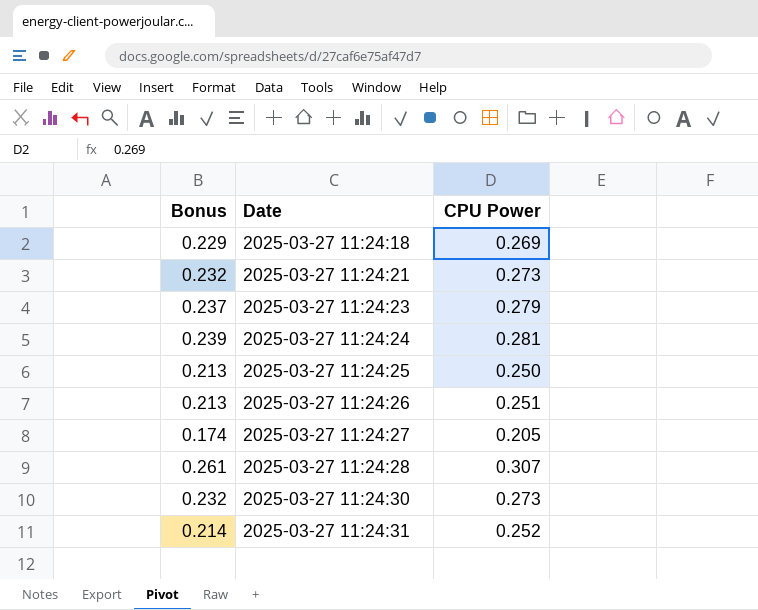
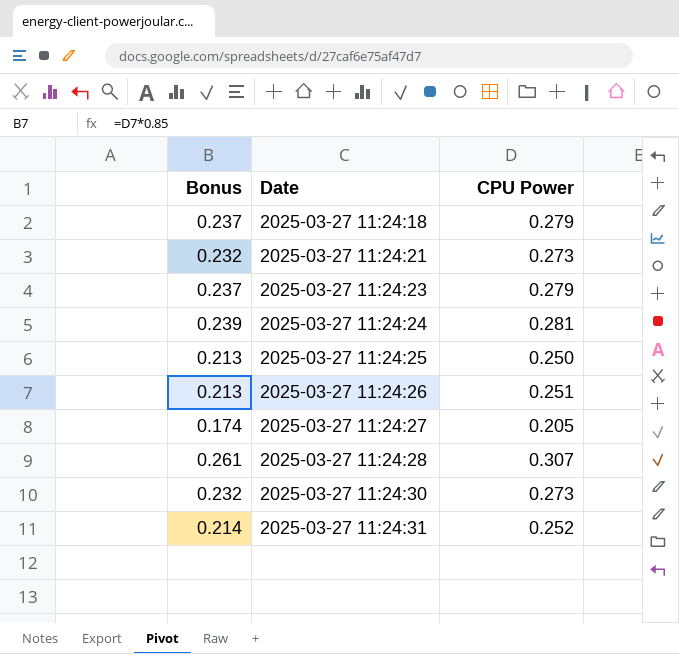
2025-03-27 11:24:18 | Bonus: 0.229 -> 0.237
2025-03-27 11:24:18 | CPU Power: 0.269 -> 0.279

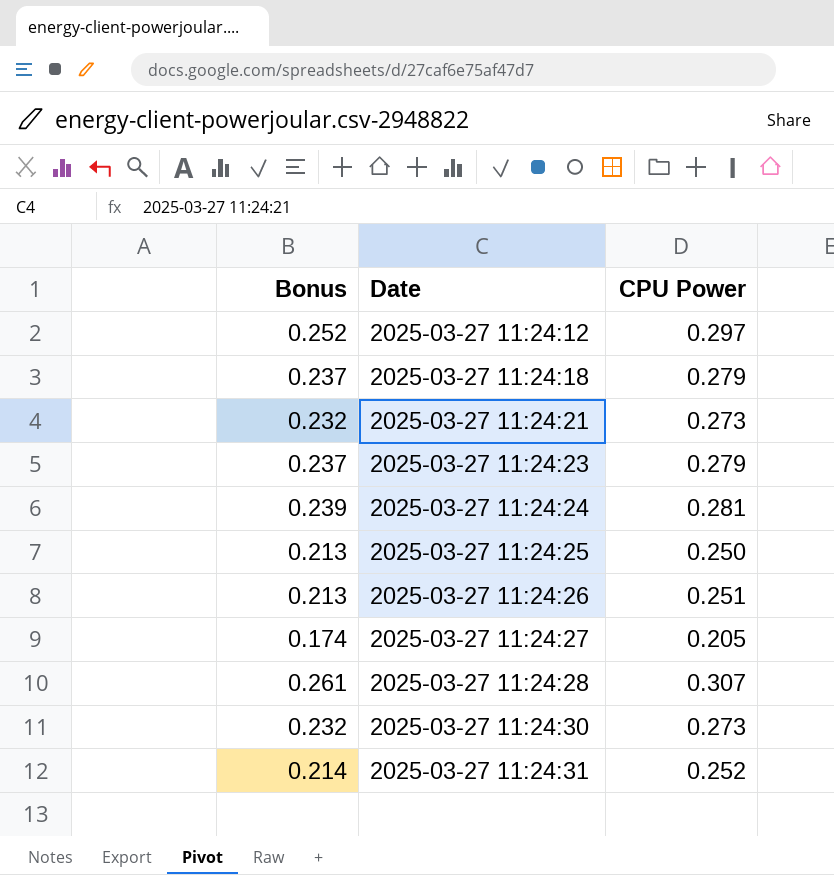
row 2025-03-27 11:24:12: none -> 0.252 | 0.297

